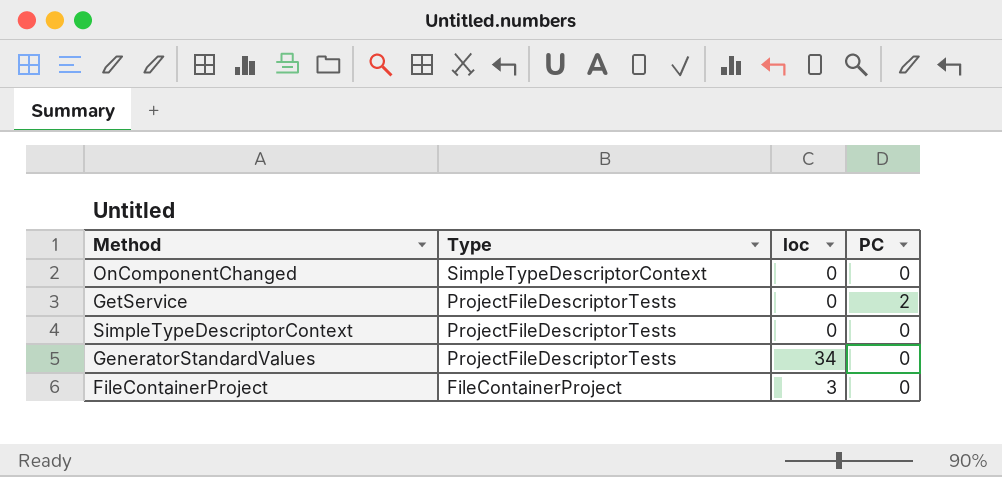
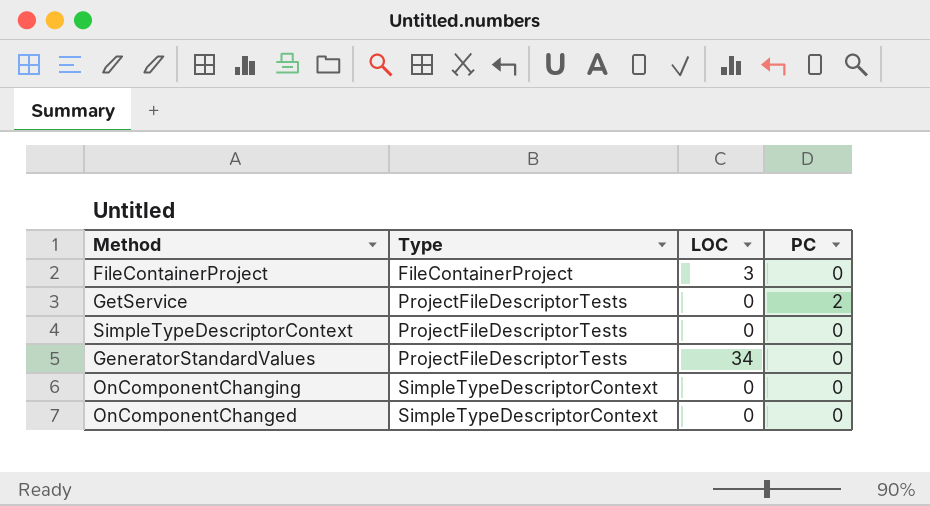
row order: Type descending -> Type ascending
column name: loc -> LOC
row OnComponentChanging: none -> SimpleTypeDescriptorContext | 0 | 0

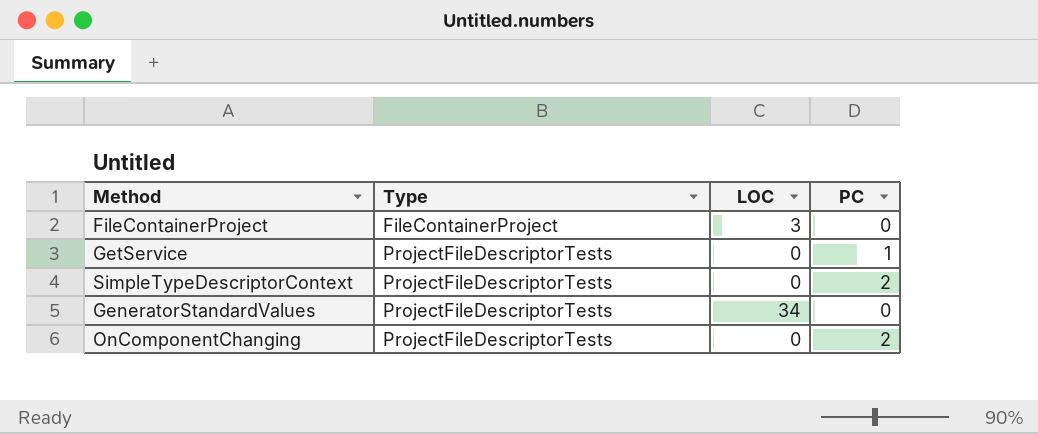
row OnComponentChanged: SimpleTypeDescriptorContext | 0 | 0 -> none
GetService | PC: 2 -> 1
SimpleTypeDescriptorContext | PC: 0 -> 2
OnComponentChanging | Type: SimpleTypeDescriptorContext -> ProjectFileDescriptorTests
OnComponentChanging | PC: 0 -> 2

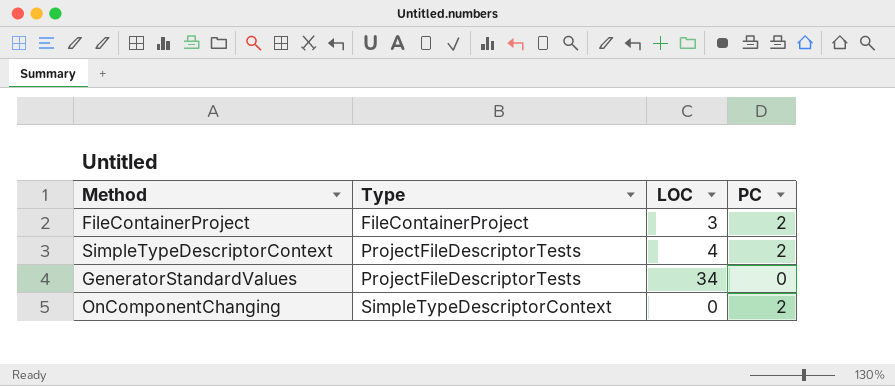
row GetService: ProjectFileDescriptorTests | 0 | 1 -> none
FileContainerProject | PC: 0 -> 2
SimpleTypeDescriptorContext | LOC: 0 -> 4
OnComponentChanging | Type: ProjectFileDescriptorTests -> SimpleTypeDescriptorContext

